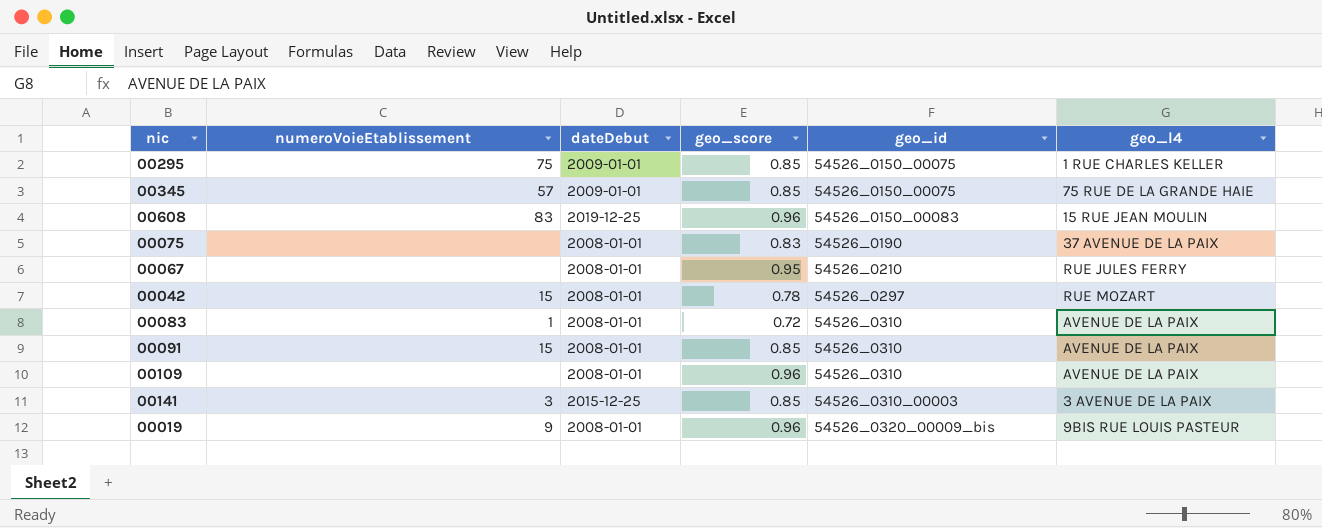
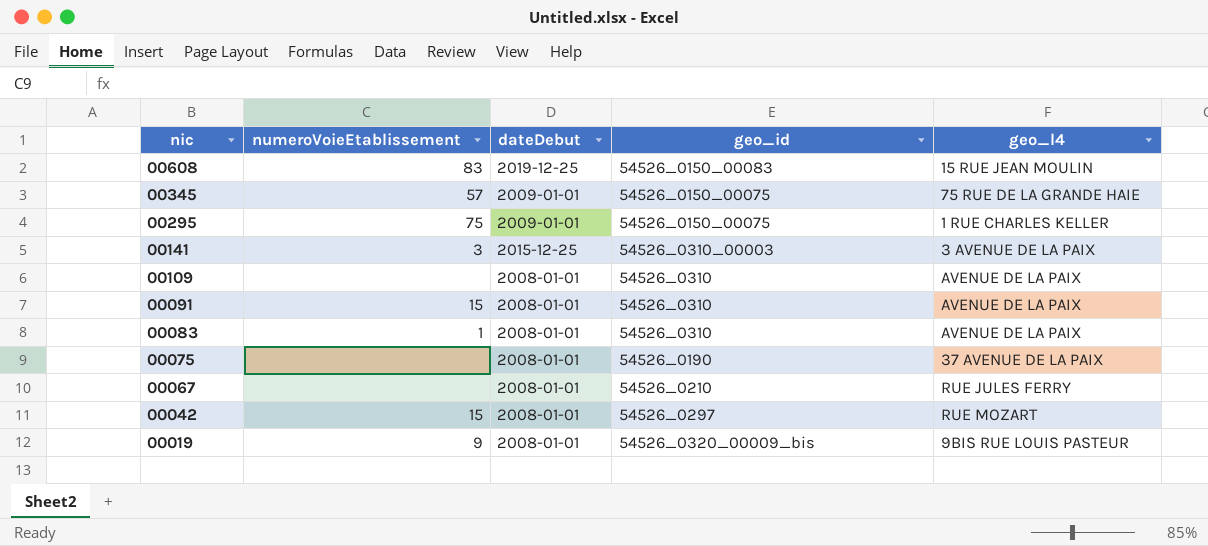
row order: geo_id ascending -> nic descending
column geo_score | position: 4 -> none

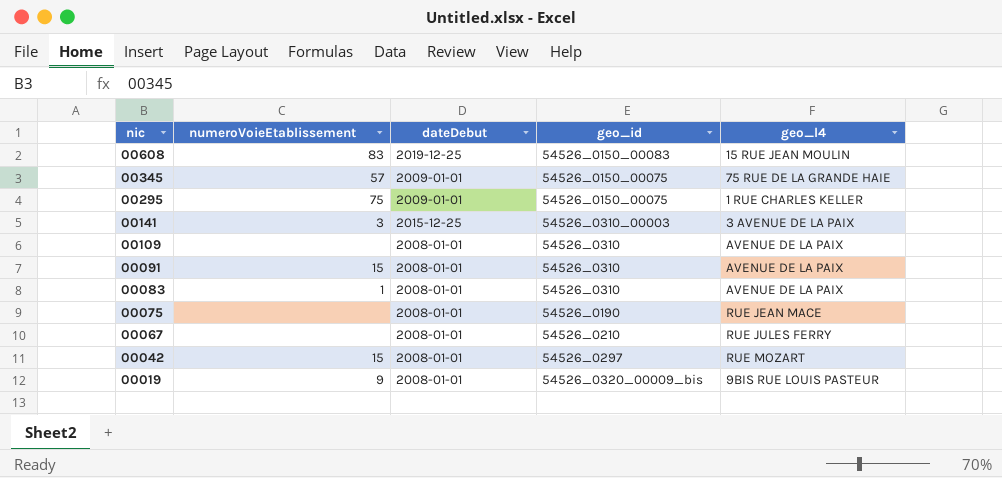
00075 | geo_l4: 37 AVENUE DE LA PAIX -> RUE JEAN MACE

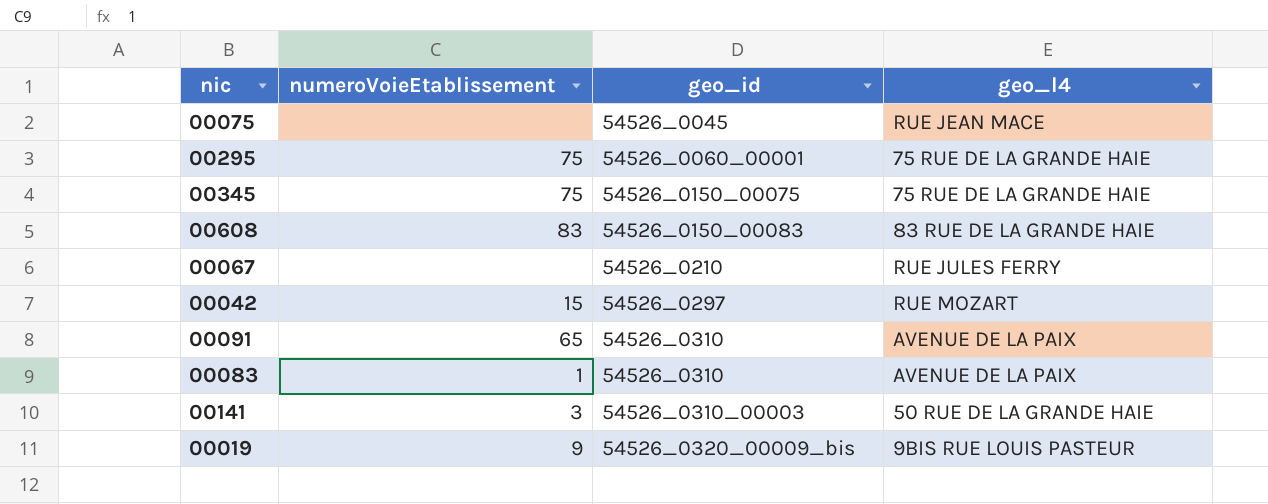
row order: nic descending -> geo_id ascending
column dateDebut | position: 3 -> none
row 00109: none | 2008-01-01 | 54526_0310 | AVENUE DE LA PAIX -> none
00075 | geo_id: 54526_0190 -> 54526_0045
00295 | geo_id: 54526_0150_00075 -> 54526_0060_00001
00295 | geo_l4: 1 RUE CHARLES KELLER -> 75 RUE DE LA GRANDE HAIE
00345 | numeroVoieEtablissement: 57 -> 75
00608 | geo_l4: 15 RUE JEAN MOULIN -> 83 RUE DE LA GRANDE HAIE
00091 | numeroVoieEtablissement: 15 -> 65
00141 | geo_l4: 3 AVENUE DE LA PAIX -> 50 RUE DE LA GRANDE HAIE

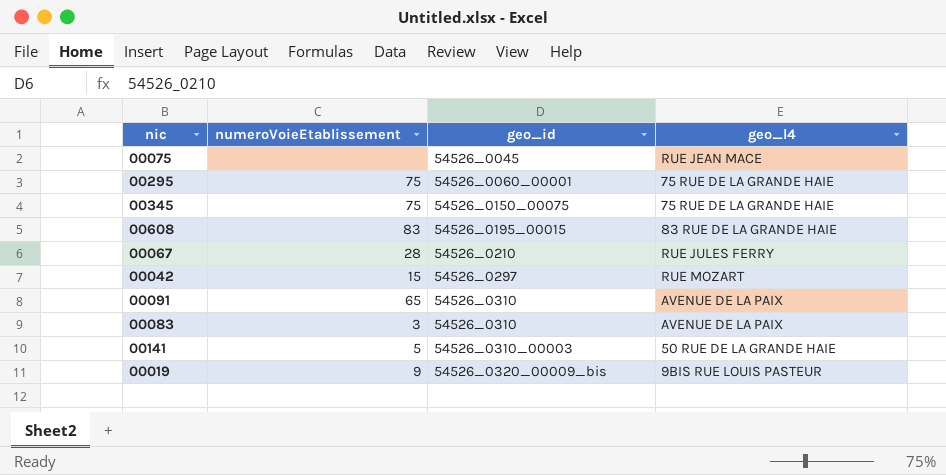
00608 | geo_id: 54526_0150_00083 -> 54526_0195_00015
00067 | numeroVoieEtablissement: none -> 28
00083 | numeroVoieEtablissement: 1 -> 3
00141 | numeroVoieEtablissement: 3 -> 5

